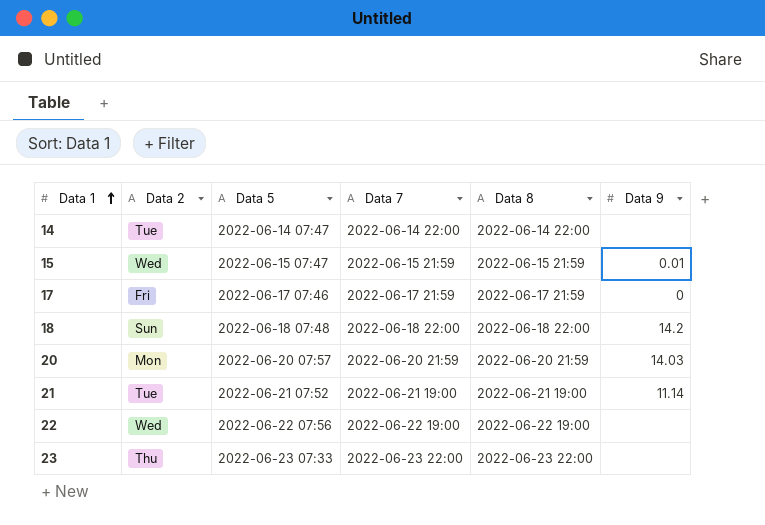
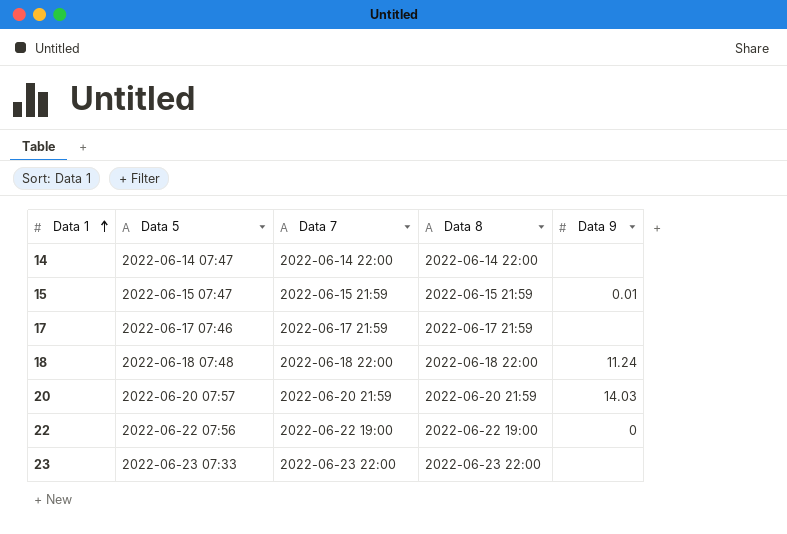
column Data 2 | position: 2 -> none
row 21: Tue | 2022-06-21 07:52 | 2022-06-21 19:00 | 2022-06-21 19:00 | 11.14 -> none
17 | Data 9: 0 -> none
18 | Data 9: 14.2 -> 11.24
22 | Data 9: none -> 0

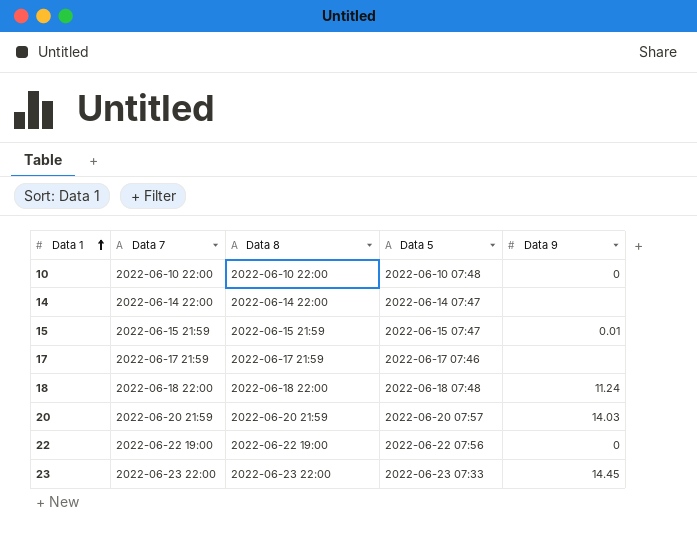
column Data 5 | position: 2 -> 4
row 10: none -> 2022-06-10 22:00 | 2022-06-10 22:00 | 2022-06-10 07:48 | 0
23 | Data 9: none -> 14.45

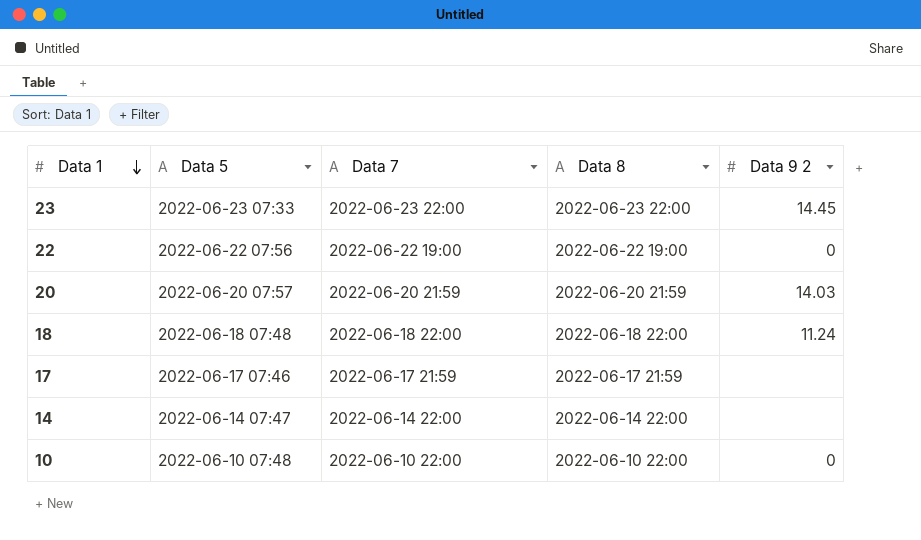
row order: Data 1 ascending -> Data 1 descending
column Data 5 | position: 4 -> 2
column name: Data 9 -> Data 9 2
row 15: 2022-06-15 21:59 | 2022-06-15 21:59 | 2022-06-15 07:47 | 0.01 -> none

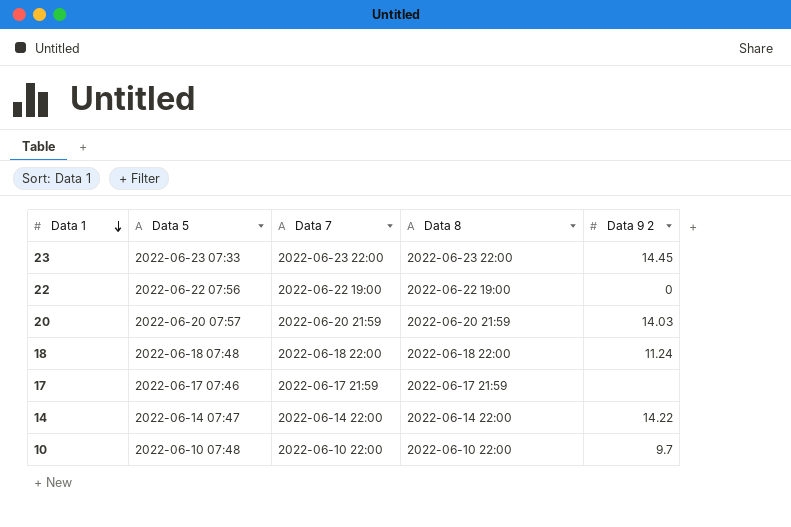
14 | Data 9 2: none -> 14.22
10 | Data 9 2: 0 -> 9.7

